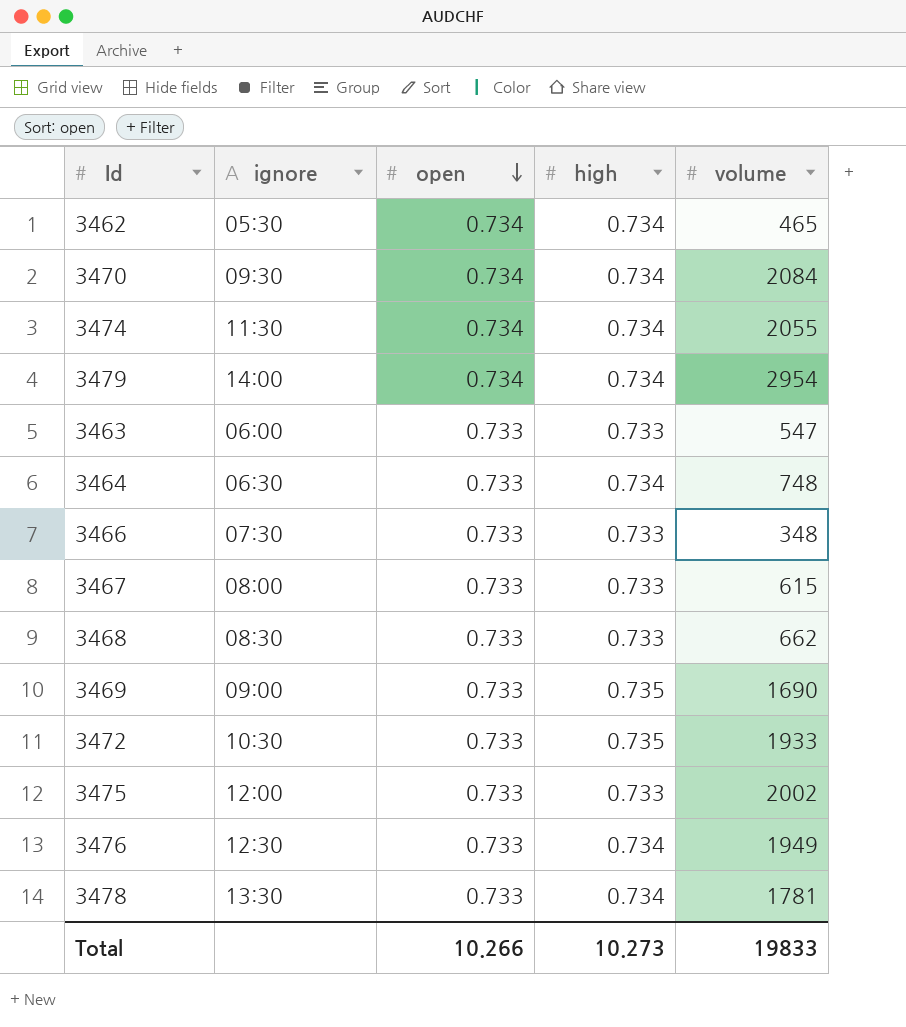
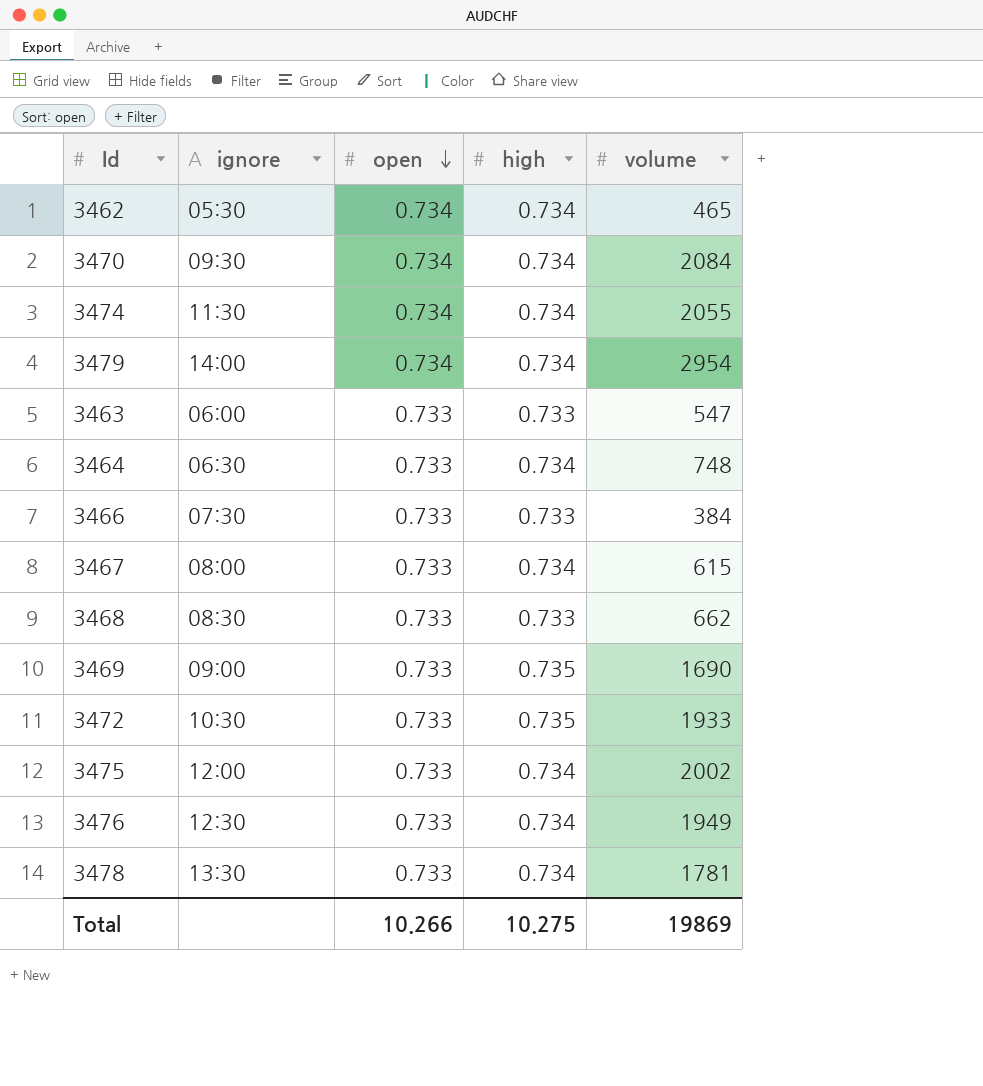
3466 | volume: 348 -> 384
3467 | high: 0.733 -> 0.734
3475 | high: 0.733 -> 0.734
Total | high: 10.273 -> 10.275
Total | volume: 19833 -> 19869

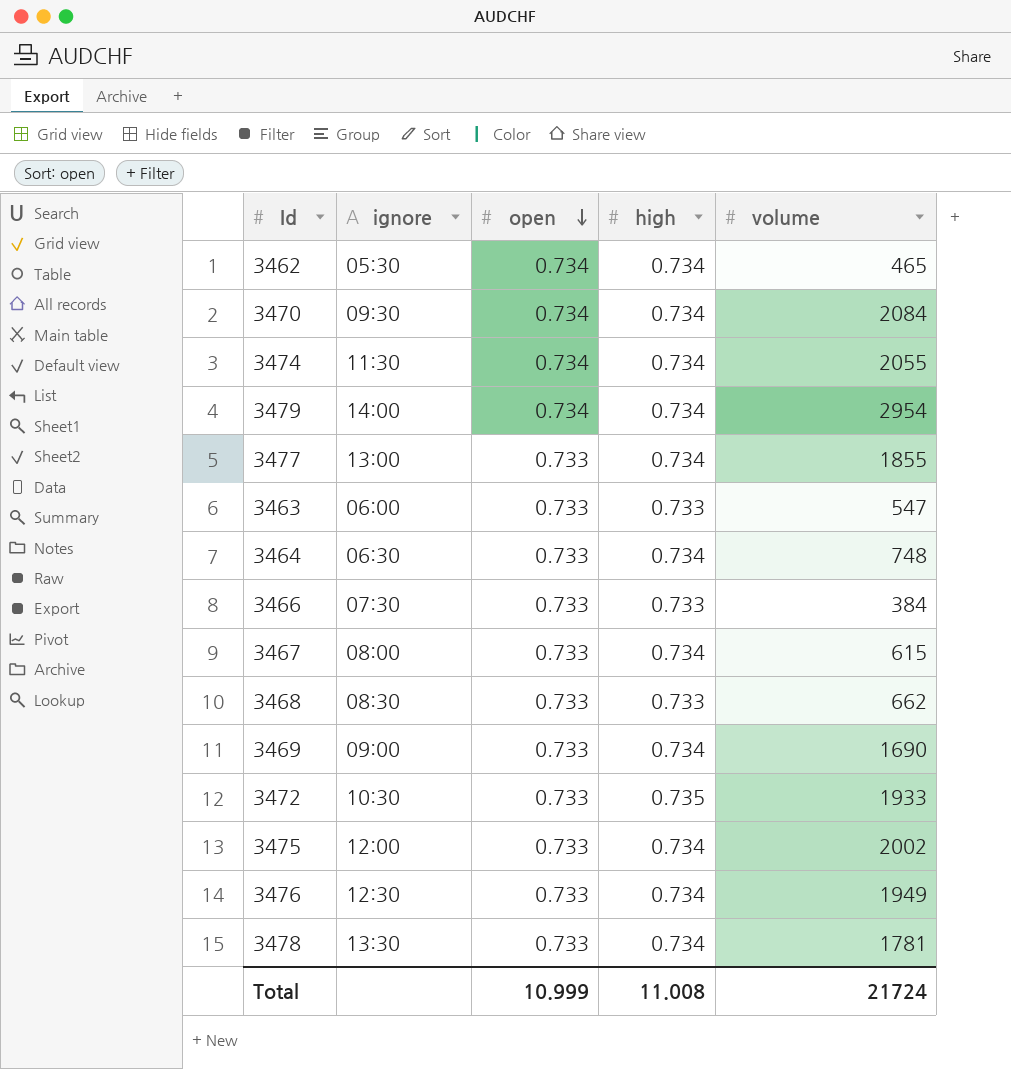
row 3477: none -> 13:00 | 0.733 | 0.734 | 1855
3469 | high: 0.735 -> 0.734
Total | open: 10.266 -> 10.999
Total | high: 10.275 -> 11.008
Total | volume: 19869 -> 21724

